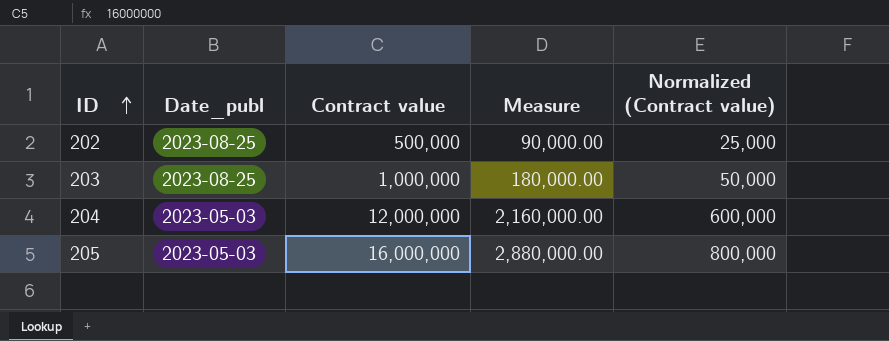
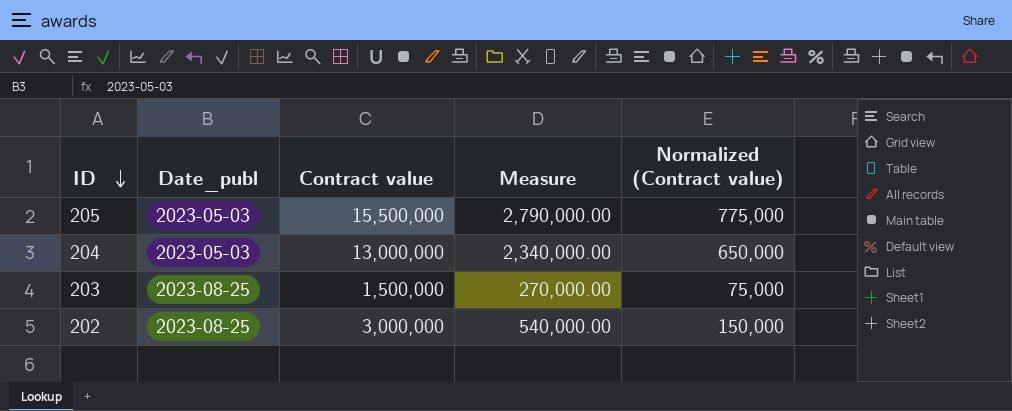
row order: ID ascending -> ID descending
205 | Contract value: 16,000,000 -> 15,500,000
205 | Measure: 2,880,000.00 -> 2,790,000.00
205 | Normalized (Contract value): 800,000 -> 775,000
204 | Contract value: 12,000,000 -> 13,000,000
204 | Measure: 2,160,000.00 -> 2,340,000.00
204 | Normalized (Contract value): 600,000 -> 650,000
203 | Contract value: 1,000,000 -> 1,500,000
203 | Measure: 180,000.00 -> 270,000.00
203 | Normalized (Contract value): 50,000 -> 75,000
202 | Contract value: 500,000 -> 3,000,000
202 | Measure: 90,000.00 -> 540,000.00
202 | Normalized (Contract value): 25,000 -> 150,000

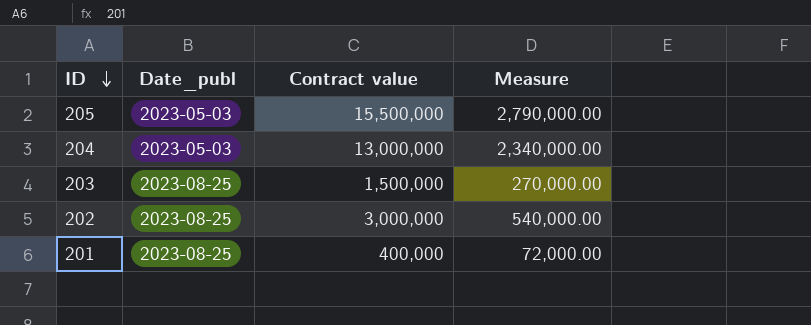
column Normalized (Contract value) | formula: [Contract value] * 0.05 -> none
row 201: none -> 2023-08-25 | 400,000 | 72,000.00

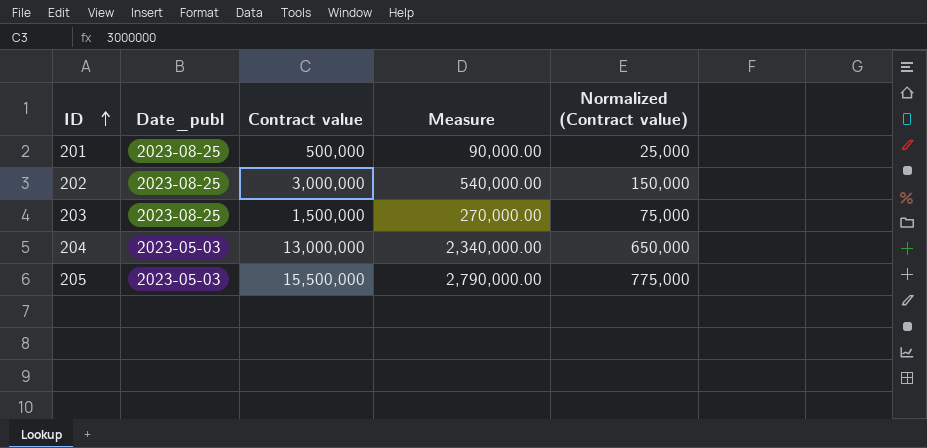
row order: ID descending -> ID ascending
column Normalized (Contract value) | formula: none -> [Contract value] * 0.05
201 | Contract value: 400,000 -> 500,000
201 | Measure: 72,000.00 -> 90,000.00

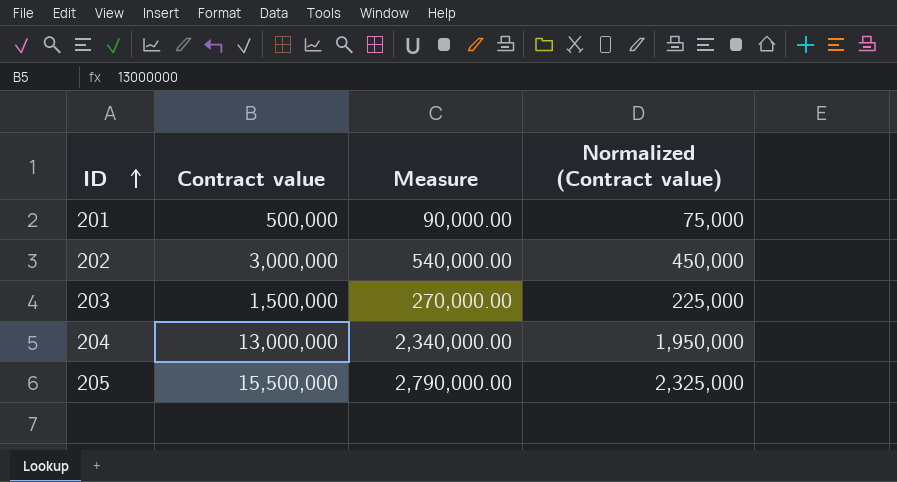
column Date_publ | position: 2 -> none
column Normalized (Contract value) | formula: [Contract value] * 0.05 -> [Contract value] * 0.15

